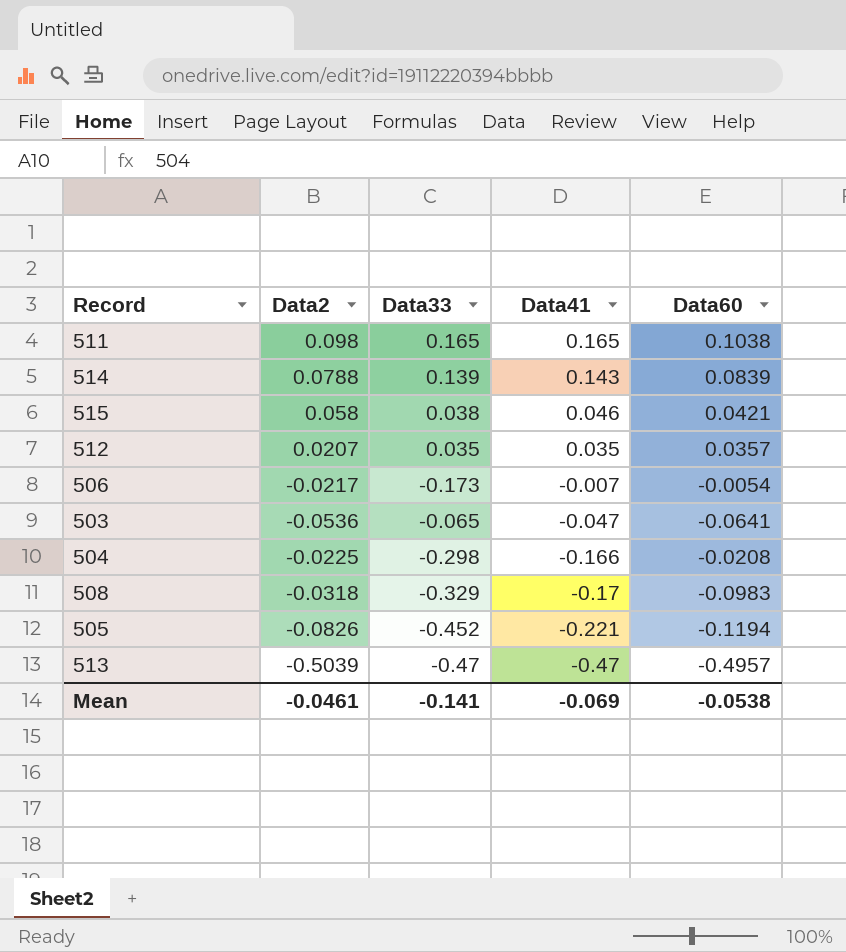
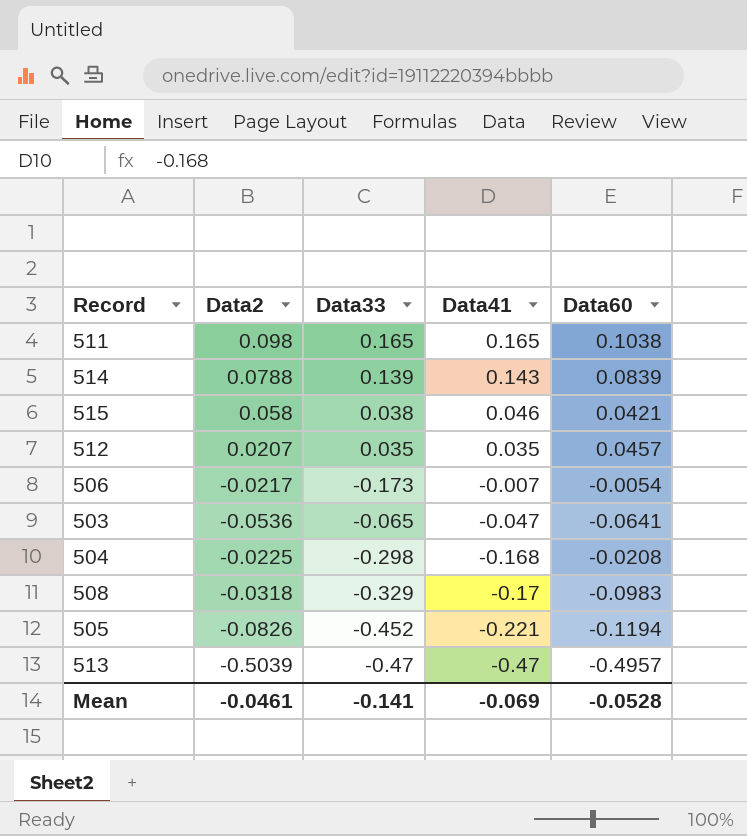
512 | Data60: 0.0357 -> 0.0457
504 | Data41: -0.166 -> -0.168
Mean | Data60: -0.0538 -> -0.0528

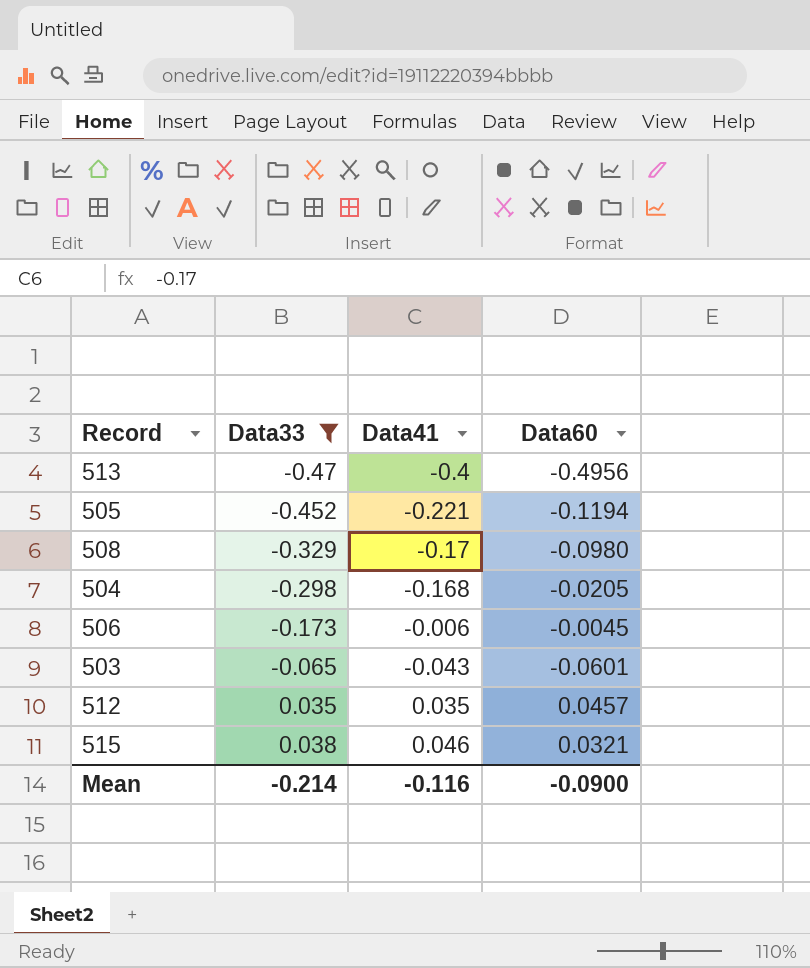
filter: none -> Data33 <= 0.038
row order: Data41 descending -> Data33 ascending
column Data2 | position: 2 -> none
513 | Data41: -0.47 -> -0.4
513 | Data60: -0.4957 -> -0.4956
508 | Data60: -0.0983 -> -0.0980
504 | Data60: -0.0208 -> -0.0205
506 | Data41: -0.007 -> -0.006
506 | Data60: -0.0054 -> -0.0045
503 | Data41: -0.047 -> -0.043
503 | Data60: -0.0641 -> -0.0601
515 | Data60: 0.0421 -> 0.0321
Mean | Data33: -0.141 -> -0.214
Mean | Data41: -0.069 -> -0.116
Mean | Data60: -0.0528 -> -0.0900

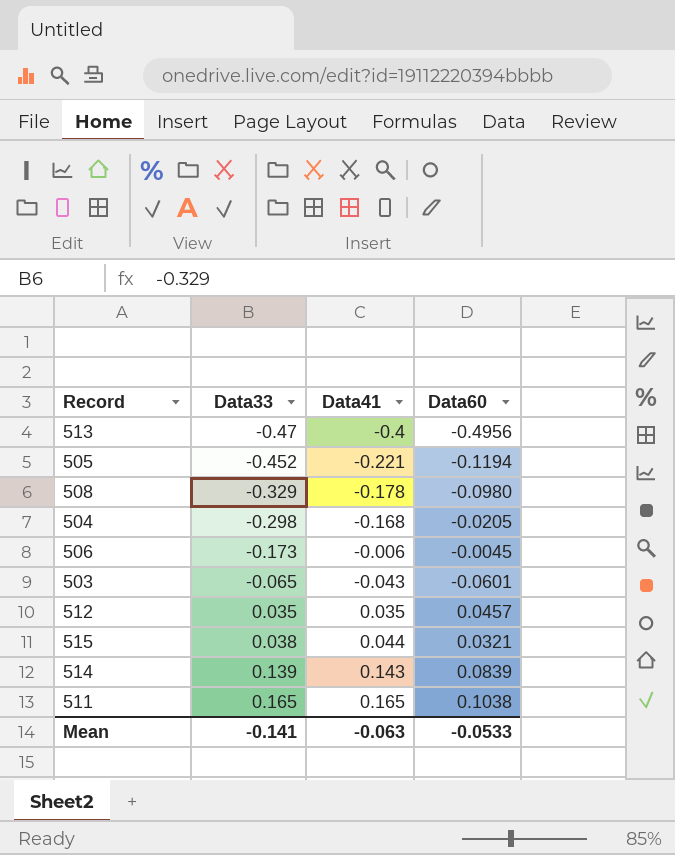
filter: Data33 <= 0.038 -> none
508 | Data41: -0.17 -> -0.178
515 | Data41: 0.046 -> 0.044
Mean | Data33: -0.214 -> -0.141
Mean | Data41: -0.116 -> -0.063
Mean | Data60: -0.0900 -> -0.0533

